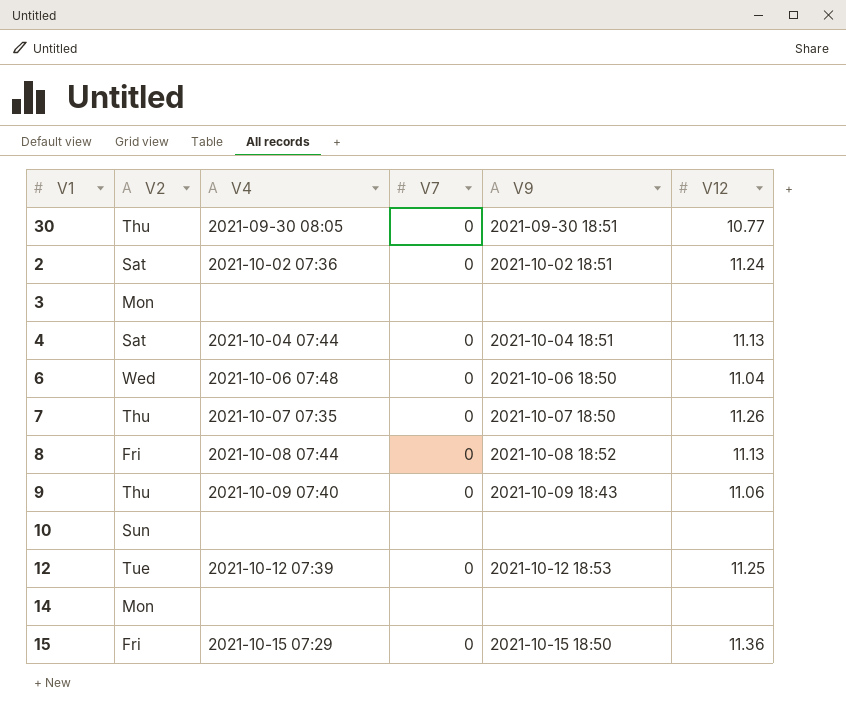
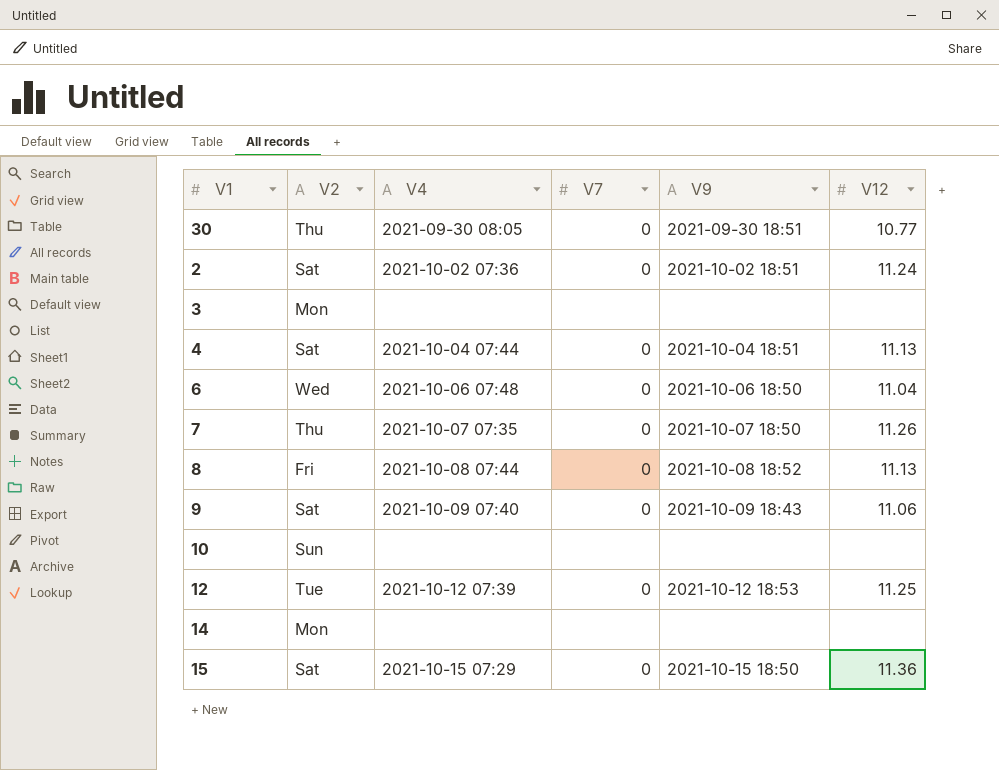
9 | V2: Thu -> Sat
15 | V2: Fri -> Sat

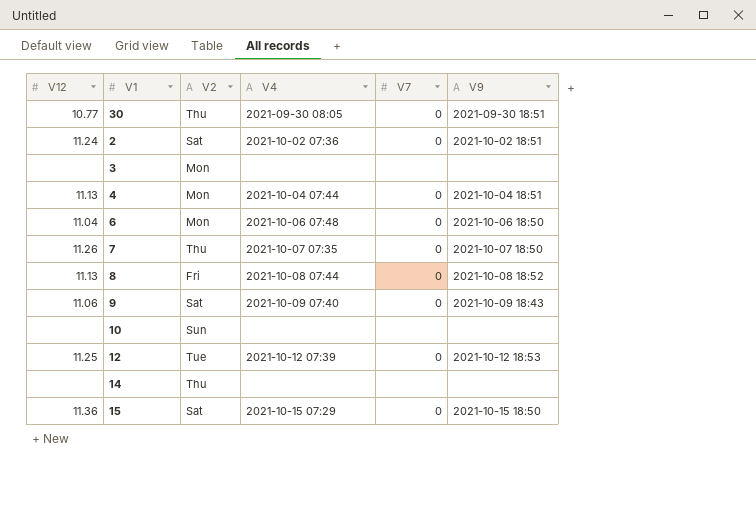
column V12 | position: 6 -> 1
4 | V2: Sat -> Mon
6 | V2: Wed -> Mon
14 | V2: Mon -> Thu

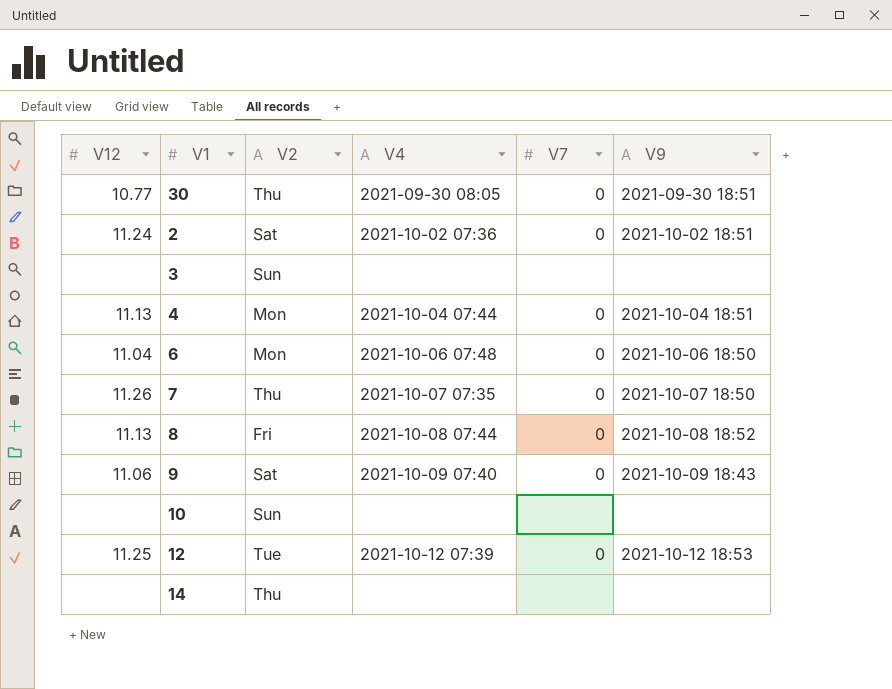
row 15: 11.36 | Sat | 2021-10-15 07:29 | 0 | 2021-10-15 18:50 -> none
3 | V2: Mon -> Sun

